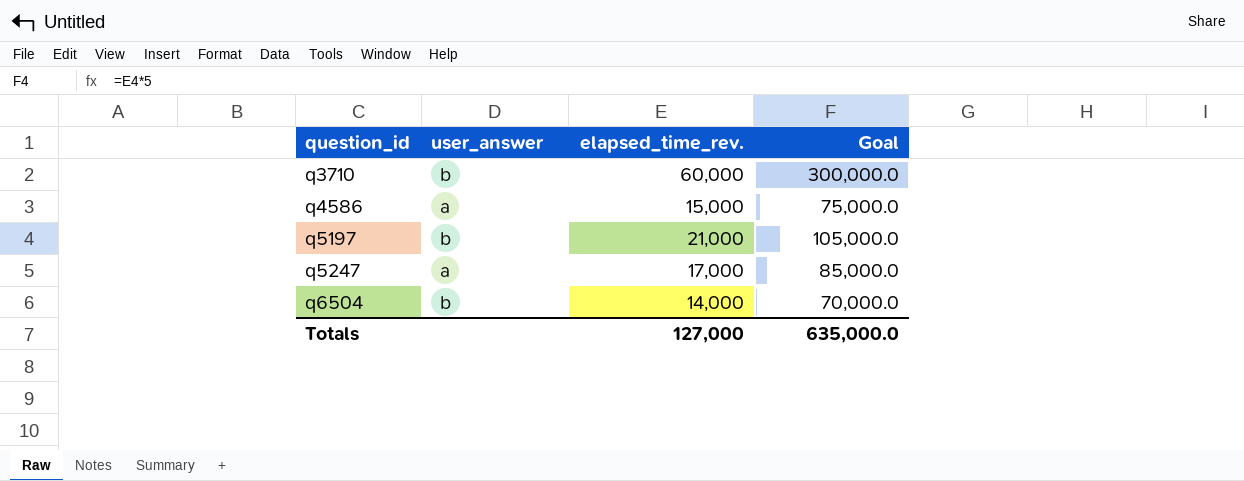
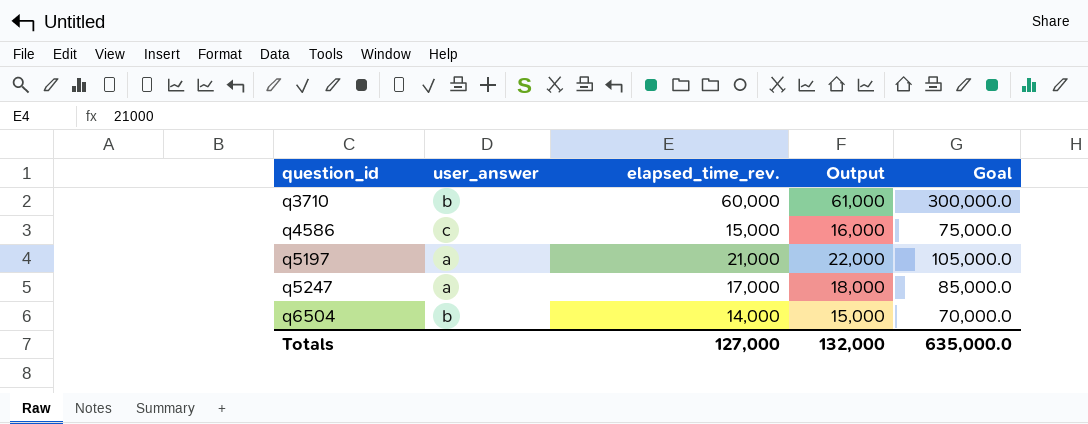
column Output | formula: none -> [elapsed_time_rev.] + 1000
q4586 | user_answer: a -> c
q5197 | user_answer: b -> a

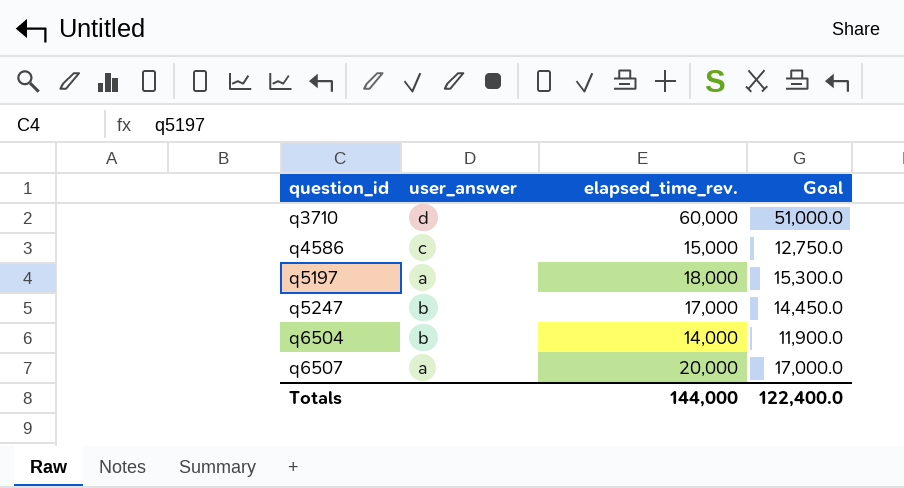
column Output | formula: [elapsed_time_rev.] + 1000 -> none
column Goal | formula: [elapsed_time_rev.] * 5 -> [elapsed_time_rev.] * 0.85
q3710 | user_answer: b -> d
q5197 | elapsed_time_rev.: 21,000 -> 18,000
q5247 | user_answer: a -> b
row q6507: none -> a | 20,000 | 17,000.0
Totals | elapsed_time_rev.: 127,000 -> 144,000
Totals | Goal: 635,000.0 -> 122,400.0

